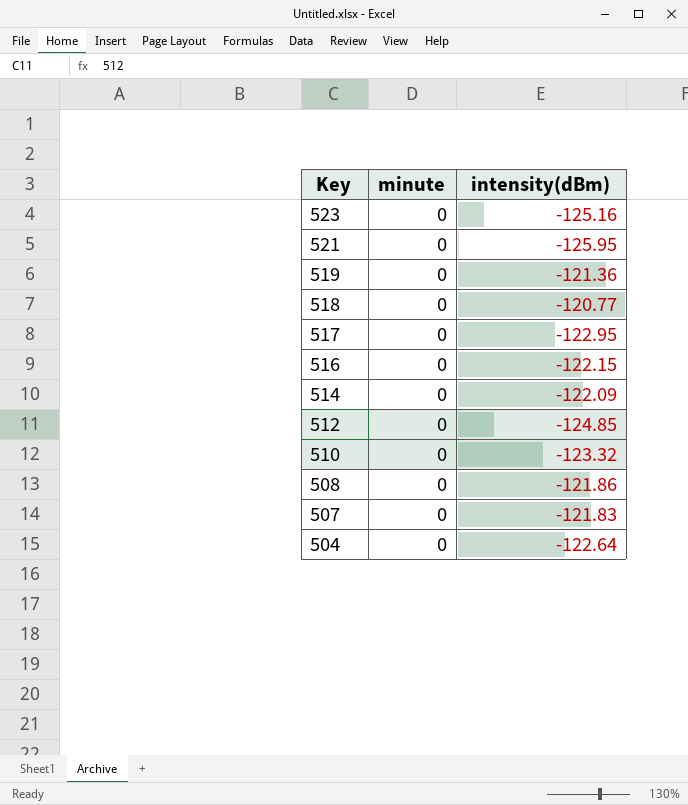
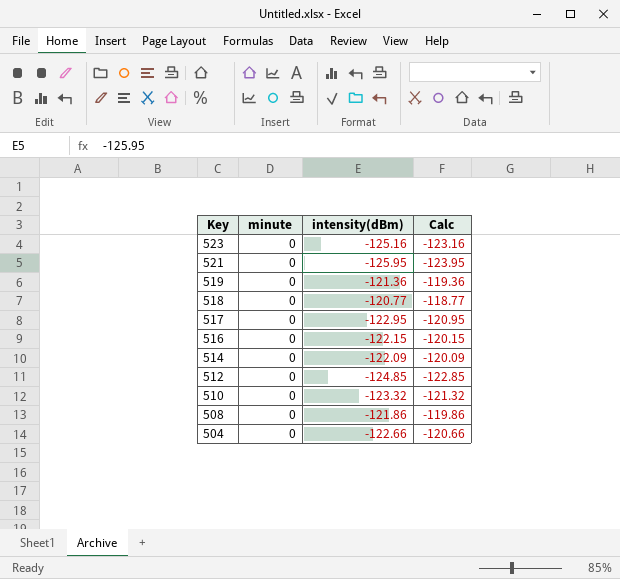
column Calc | formula: none -> [intensity(dBm)] + 2
row 507: 0 | -121.83 -> none
504 | intensity(dBm): -122.64 -> -122.66

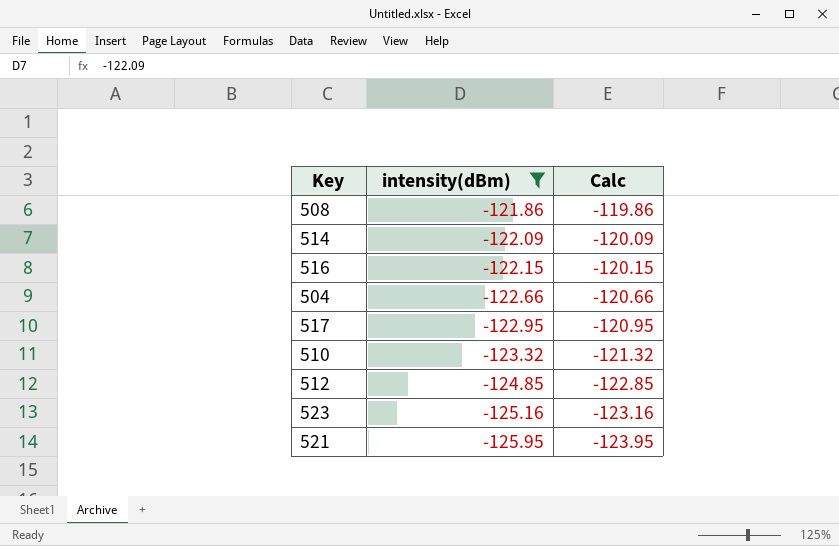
filter: none -> intensity(dBm) <= -121.86
row order: Key descending -> intensity(dBm) descending
column minute | position: 2 -> none

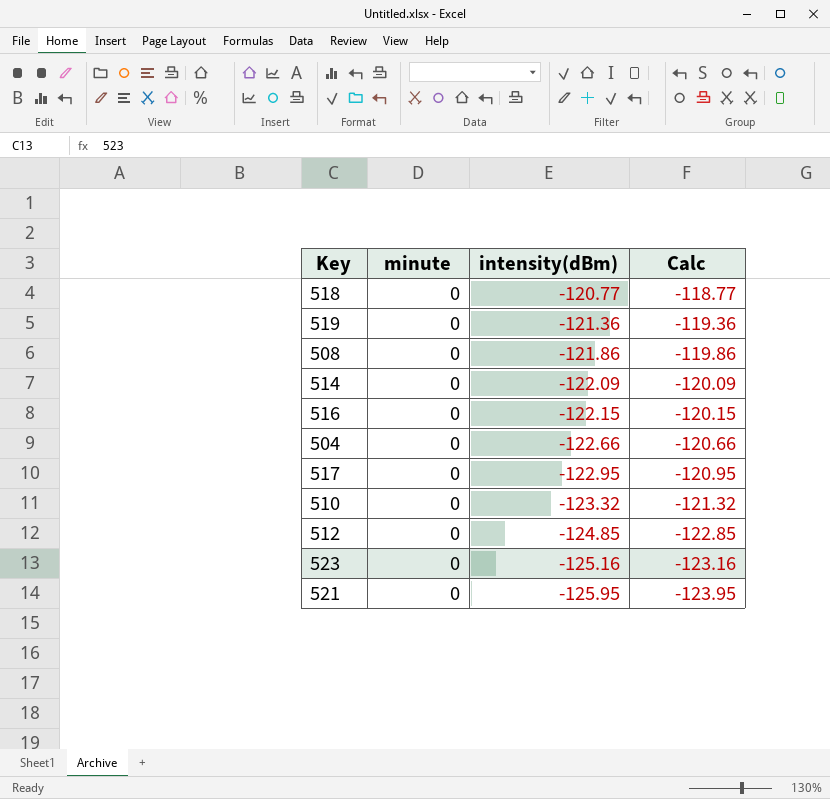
filter: intensity(dBm) <= -121.86 -> none
column minute | position: none -> 2

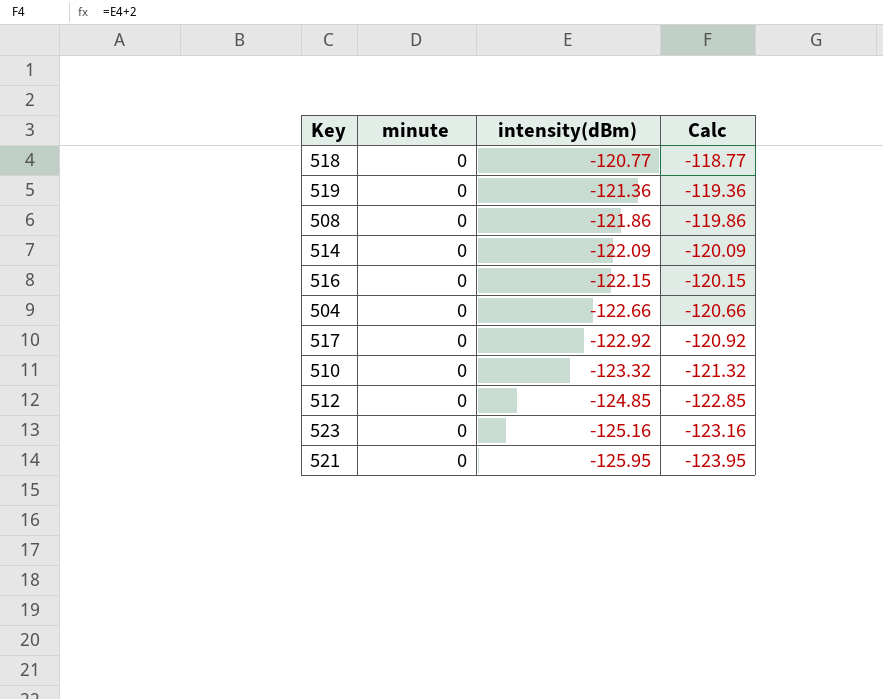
517 | intensity(dBm): -122.95 -> -122.92
517 | Calc: -120.95 -> -120.92

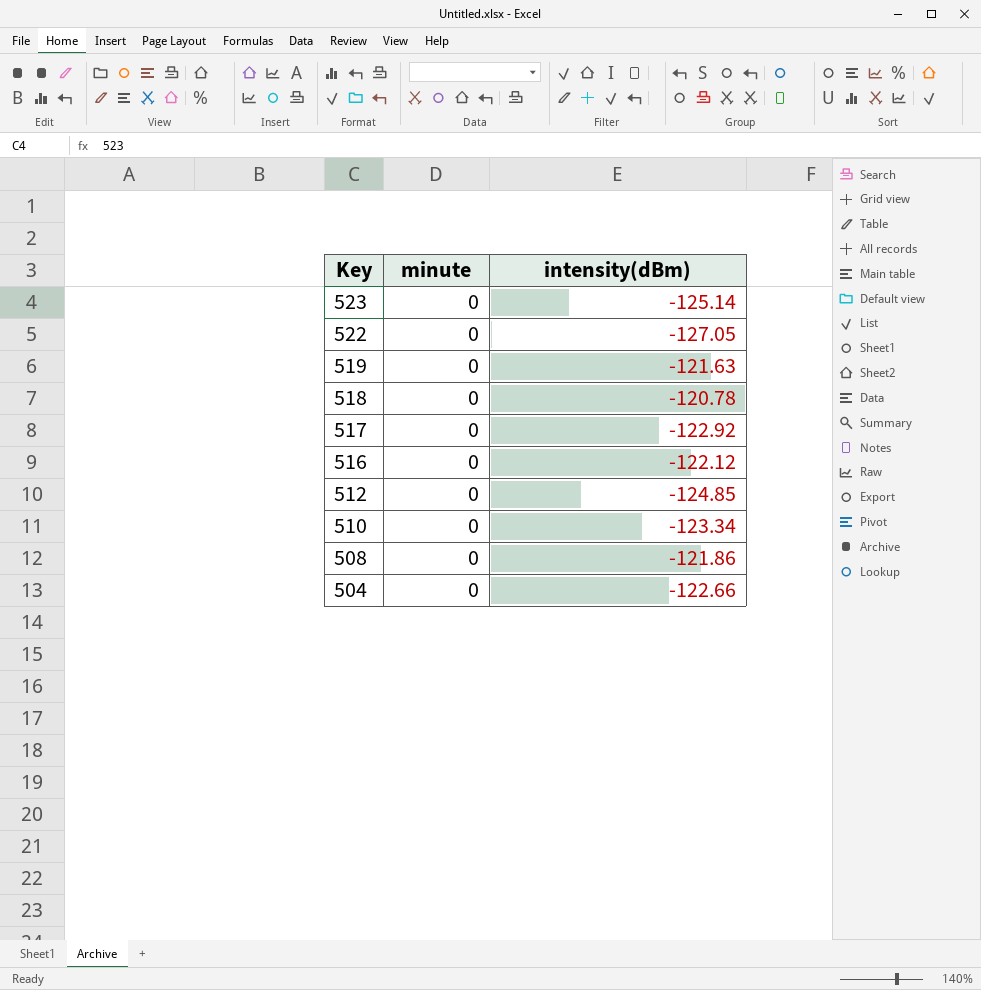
row order: intensity(dBm) descending -> Key descending
column Calc | formula: [intensity(dBm)] + 2 -> none
row 514: 0 | -122.09 | -120.09 -> none
row 521: 0 | -125.95 | -123.95 -> none
523 | intensity(dBm): -125.16 -> -125.14
row 522: none -> 0 | -127.05
519 | intensity(dBm): -121.36 -> -121.63
518 | intensity(dBm): -120.77 -> -120.78
516 | intensity(dBm): -122.15 -> -122.12
510 | intensity(dBm): -123.32 -> -123.34

